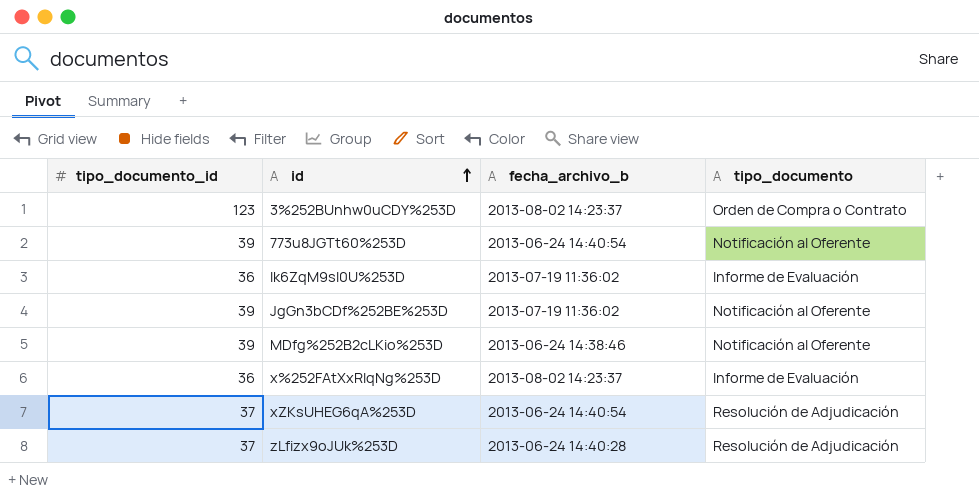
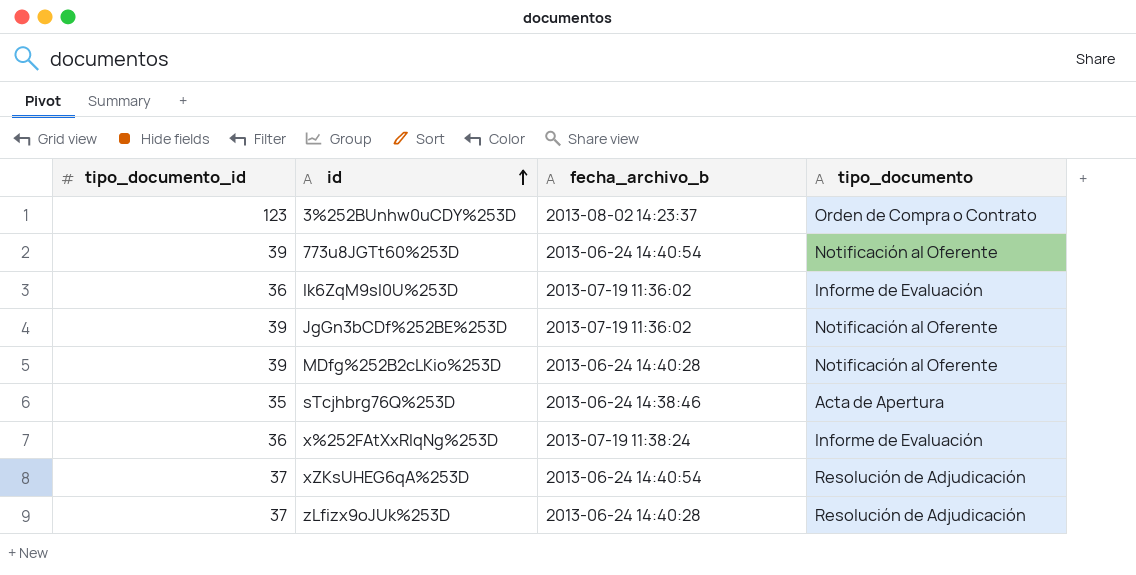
MDfg%252B2cLKio%253D | fecha_archivo_b: 2013-06-24 14:38:46 -> 2013-06-24 14:40:28
row sTcjhbrg76Q%253D: none -> 35 | 2013-06-24 14:38:46 | Acta de Apertura
x%252FAtXxRlqNg%253D | fecha_archivo_b: 2013-08-02 14:23:37 -> 2013-07-19 11:38:24

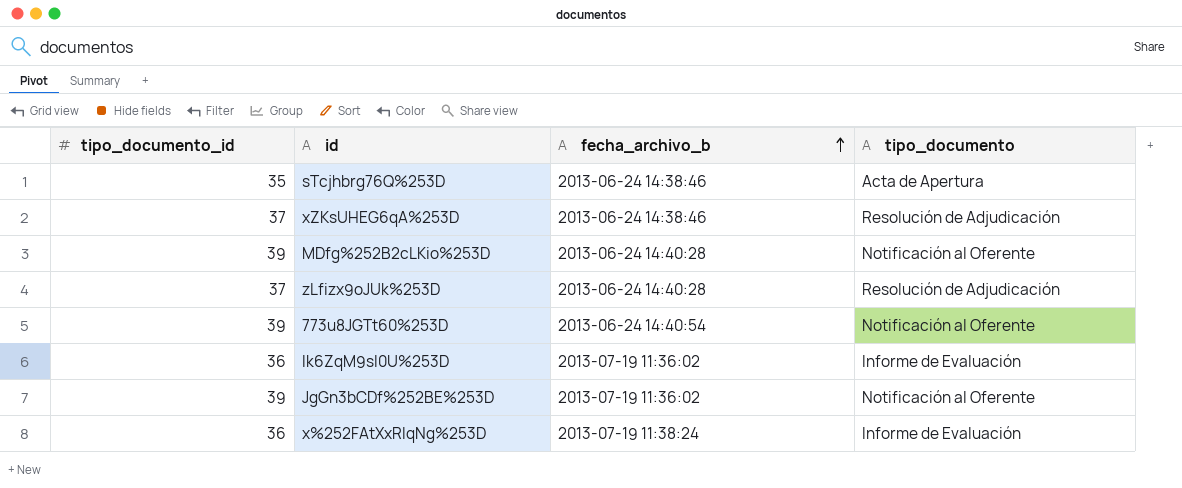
row order: id ascending -> fecha_archivo_b ascending
row 3%252BUnhw0uCDY%253D: 123 | 2013-08-02 14:23:37 | Orden de Compra o Contrato -> none
xZKsUHEG6qA%253D | fecha_archivo_b: 2013-06-24 14:40:54 -> 2013-06-24 14:38:46

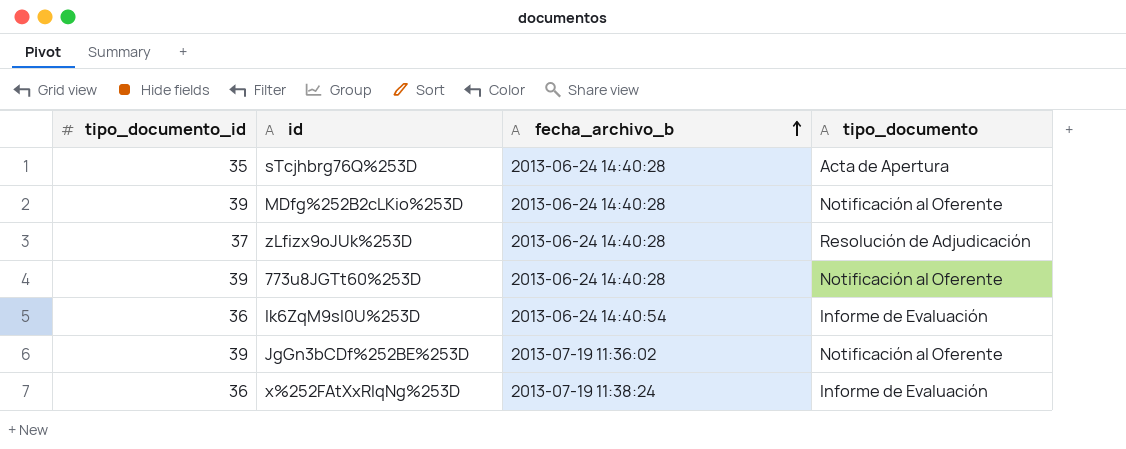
row xZKsUHEG6qA%253D: 37 | 2013-06-24 14:38:46 | Resolución de Adjudicación -> none
sTcjhbrg76Q%253D | fecha_archivo_b: 2013-06-24 14:38:46 -> 2013-06-24 14:40:28
773u8JGTt60%253D | fecha_archivo_b: 2013-06-24 14:40:54 -> 2013-06-24 14:40:28
Ik6ZqM9sI0U%253D | fecha_archivo_b: 2013-07-19 11:36:02 -> 2013-06-24 14:40:54

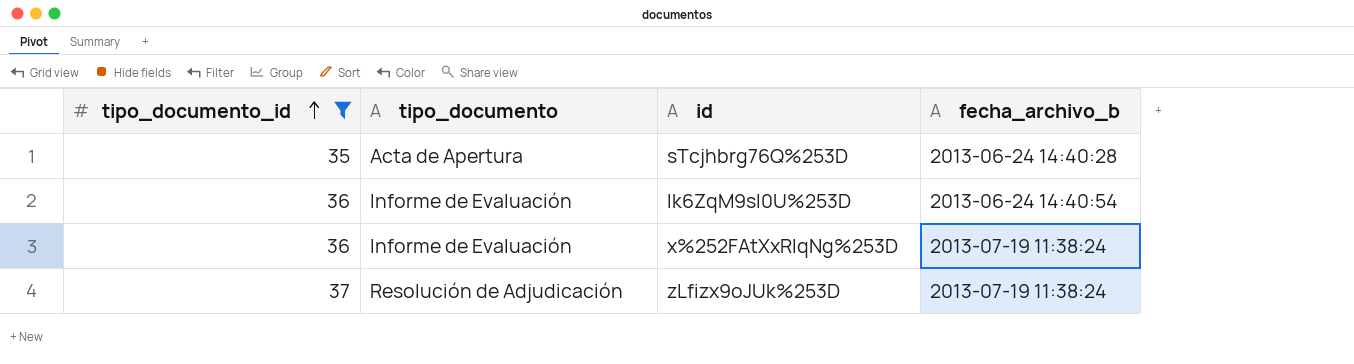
filter: none -> tipo_documento_id != 39
row order: fecha_archivo_b ascending -> tipo_documento_id ascending
column tipo_documento | position: 4 -> 2
zLfizx9oJUk%253D | fecha_archivo_b: 2013-06-24 14:40:28 -> 2013-07-19 11:38:24

